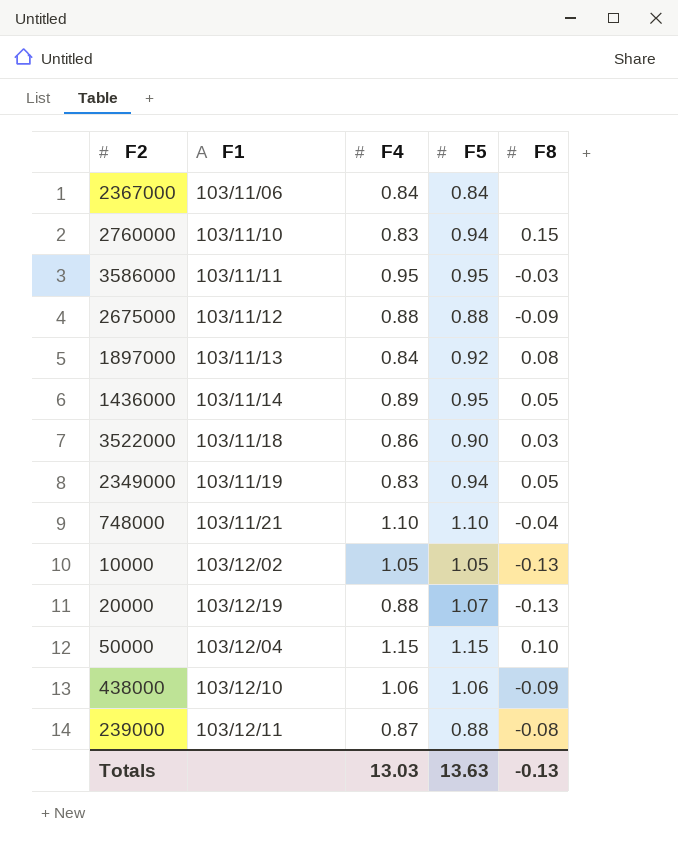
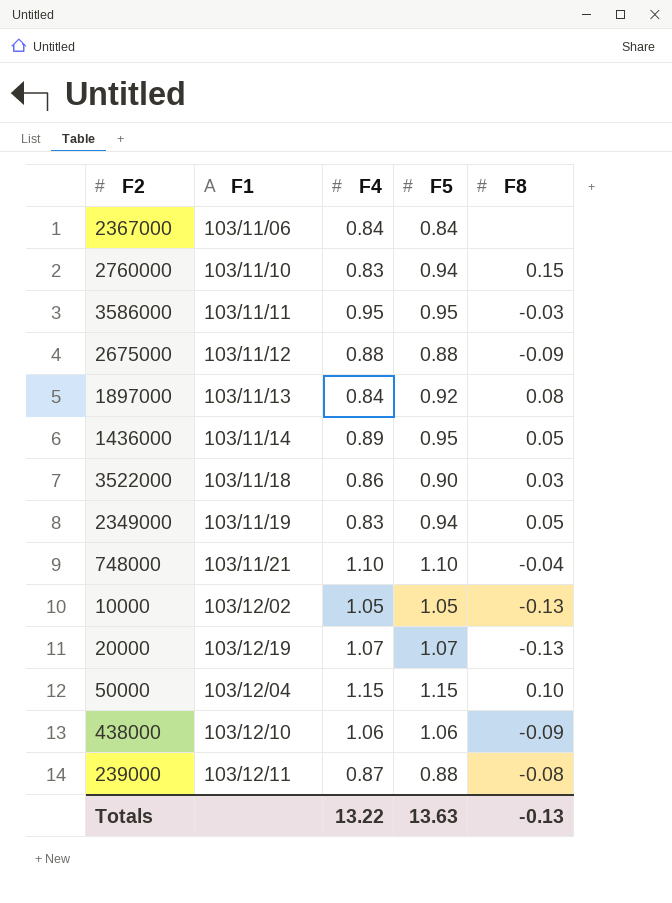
20000 | F4: 0.88 -> 1.07
Totals | F4: 13.03 -> 13.22

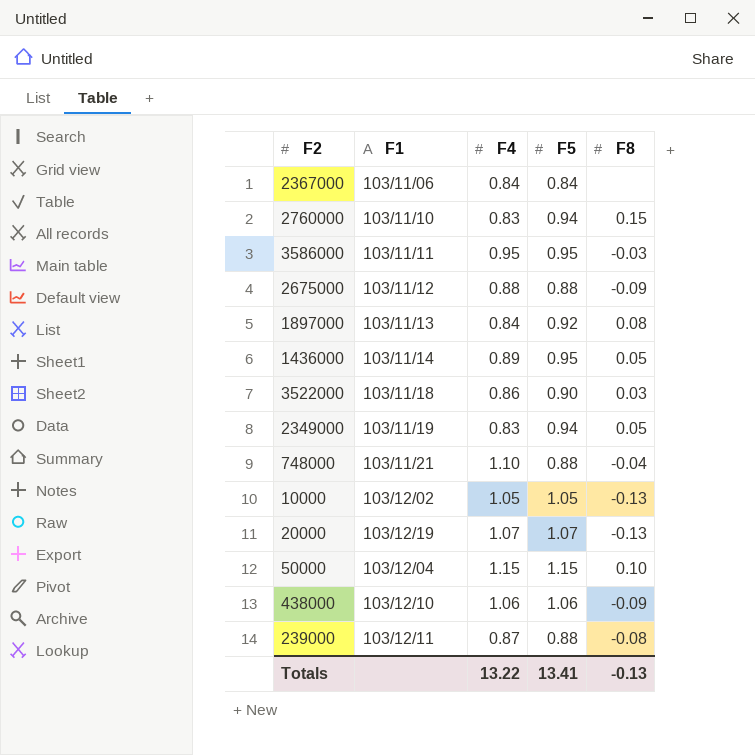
748000 | F5: 1.10 -> 0.88
Totals | F5: 13.63 -> 13.41

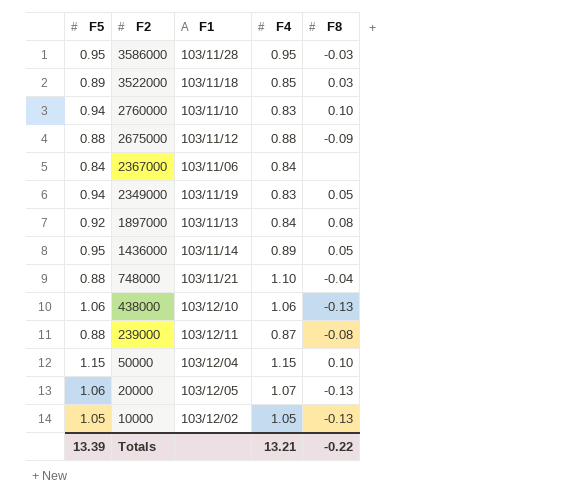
row order: none -> F2 descending
column F5 | position: 4 -> 1
3586000 | F1: 103/11/11 -> 103/11/28
3522000 | F5: 0.90 -> 0.89
3522000 | F4: 0.86 -> 0.85
2760000 | F8: 0.15 -> 0.10
438000 | F8: -0.09 -> -0.13
20000 | F5: 1.07 -> 1.06
20000 | F1: 103/12/19 -> 103/12/05
Totals | F5: 13.41 -> 13.39
Totals | F4: 13.22 -> 13.21
Totals | F8: -0.13 -> -0.22

